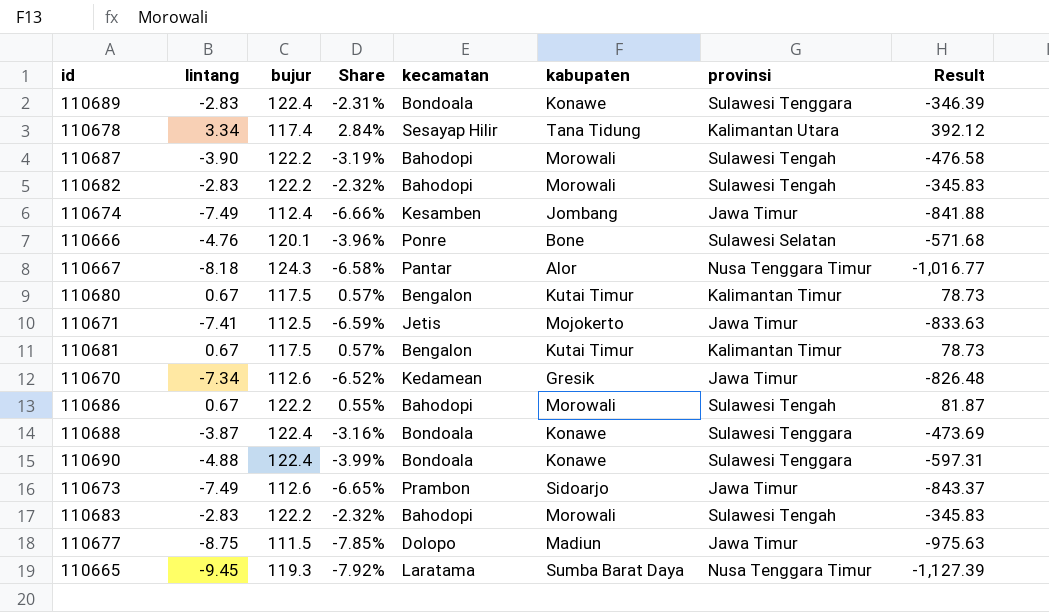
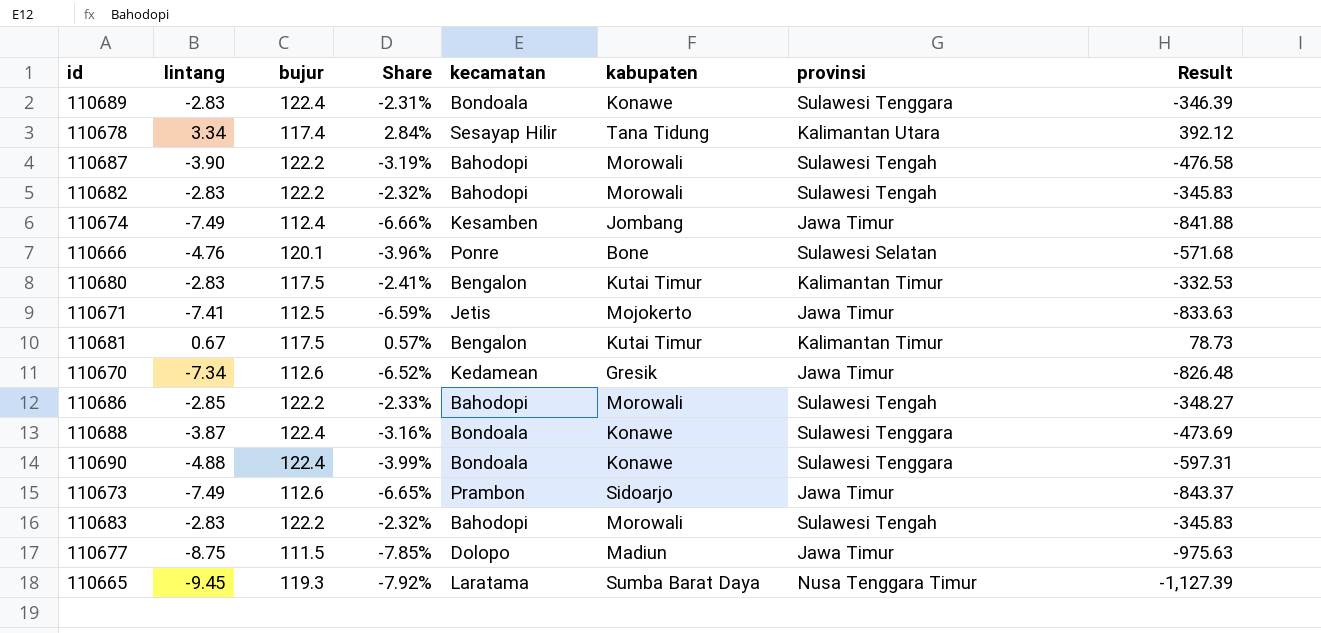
row 110667: -8.18 | 124.3 | -6.58% | Pantar | Alor | Nusa Tenggara Timur | -1,016.77 -> none
110680 | lintang: 0.67 -> -2.83
110680 | Share: 0.57% -> -2.41%
110680 | Result: 78.73 -> -332.53
110686 | lintang: 0.67 -> -2.85
110686 | Share: 0.55% -> -2.33%
110686 | Result: 81.87 -> -348.27

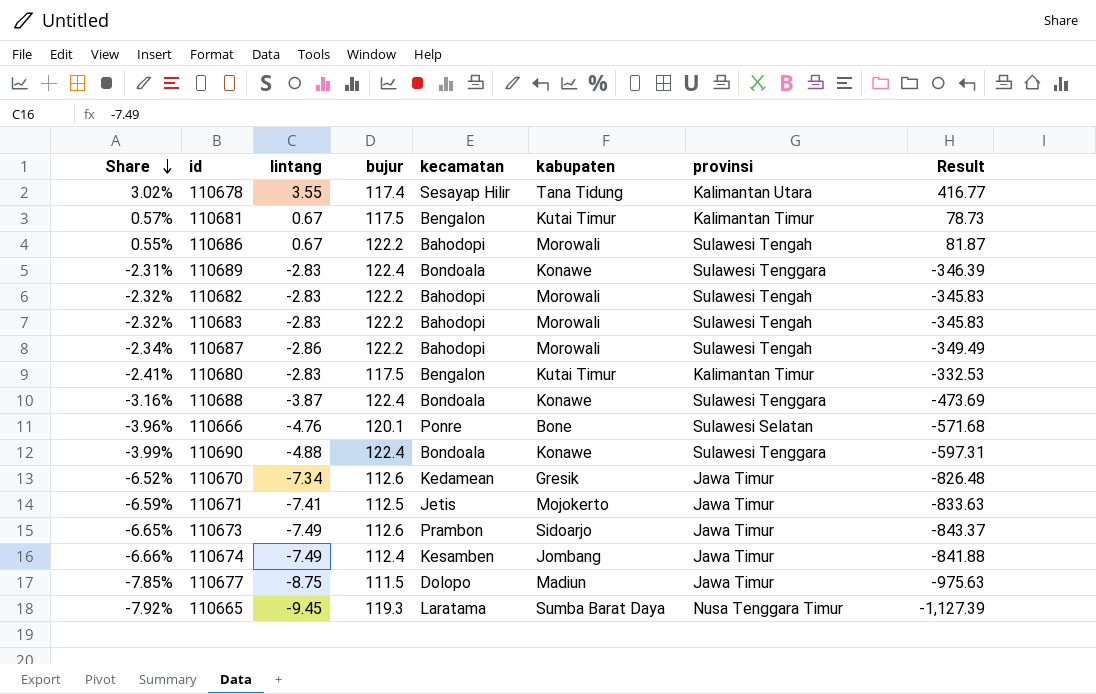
row order: none -> Share descending
column Share | position: 4 -> 1
110678 | Share: 2.84% -> 3.02%
110678 | lintang: 3.34 -> 3.55
110678 | Result: 392.12 -> 416.77
110686 | Share: -2.33% -> 0.55%
110686 | lintang: -2.85 -> 0.67
110686 | Result: -348.27 -> 81.87
110687 | Share: -3.19% -> -2.34%
110687 | lintang: -3.90 -> -2.86
110687 | Result: -476.58 -> -349.49

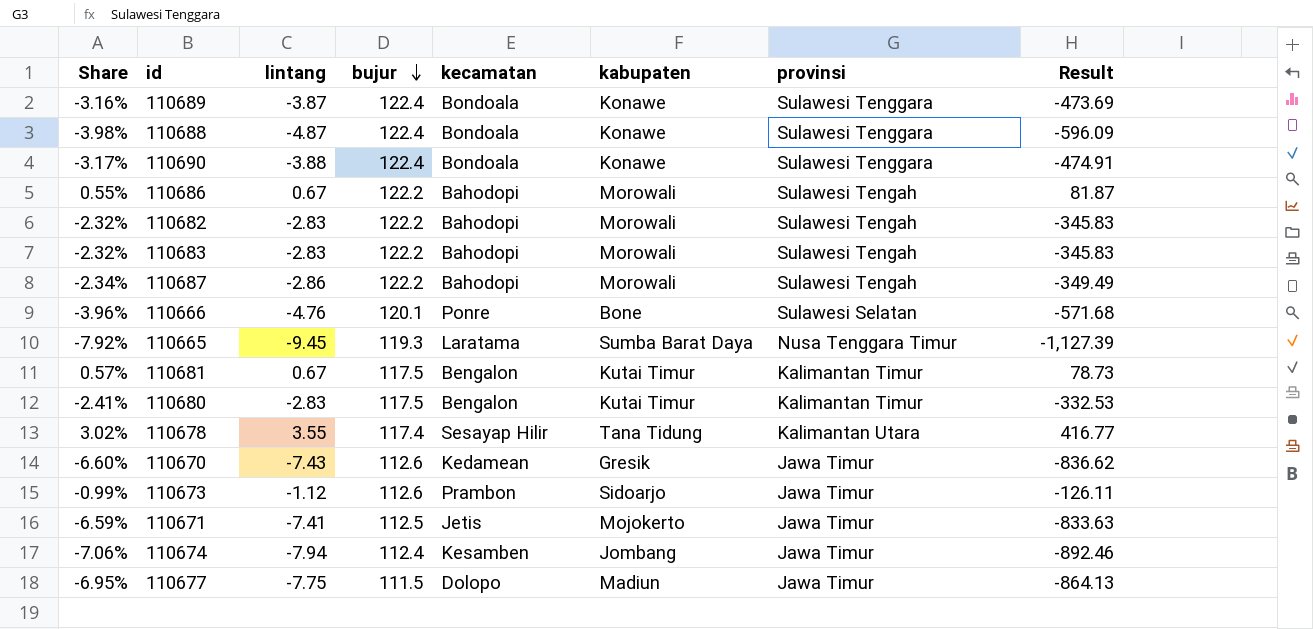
row order: Share descending -> bujur descending
110689 | Share: -2.31% -> -3.16%
110689 | lintang: -2.83 -> -3.87
110689 | Result: -346.39 -> -473.69
110688 | Share: -3.16% -> -3.98%
110688 | lintang: -3.87 -> -4.87
110688 | Result: -473.69 -> -596.09
110690 | Share: -3.99% -> -3.17%
110690 | lintang: -4.88 -> -3.88
110690 | Result: -597.31 -> -474.91
110670 | Share: -6.52% -> -6.60%
110670 | lintang: -7.34 -> -7.43
110670 | Result: -826.48 -> -836.62
110673 | Share: -6.65% -> -0.99%
110673 | lintang: -7.49 -> -1.12
110673 | Result: -843.37 -> -126.11
110674 | Share: -6.66% -> -7.06%
110674 | lintang: -7.49 -> -7.94
110674 | Result: -841.88 -> -892.46
110677 | Share: -7.85% -> -6.95%
110677 | lintang: -8.75 -> -7.75
110677 | Result: -975.63 -> -864.13

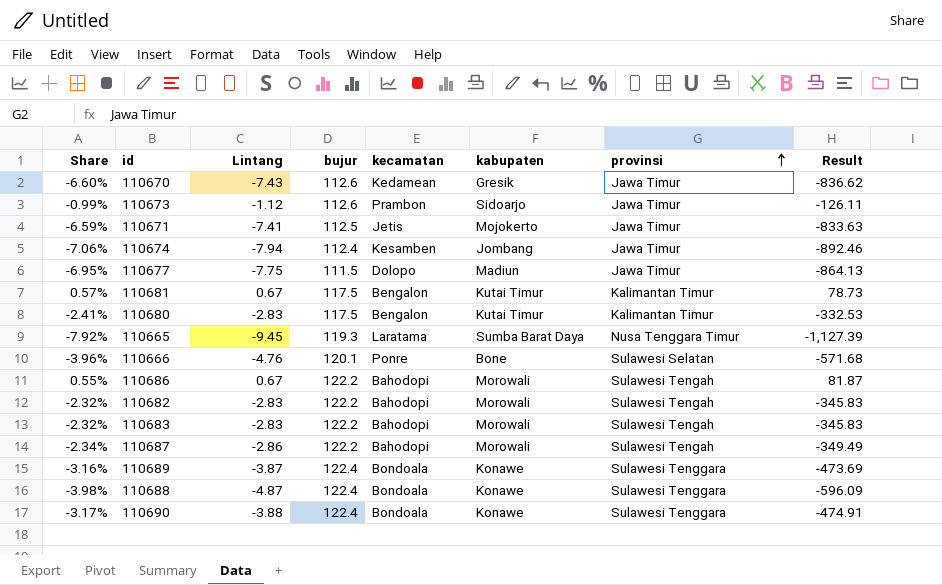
row order: bujur descending -> provinsi ascending
column name: lintang -> Lintang
row 110678: 3.02% | 3.55 | 117.4 | Sesayap Hilir | Tana Tidung | Kalimantan Utara | 416.77 -> none

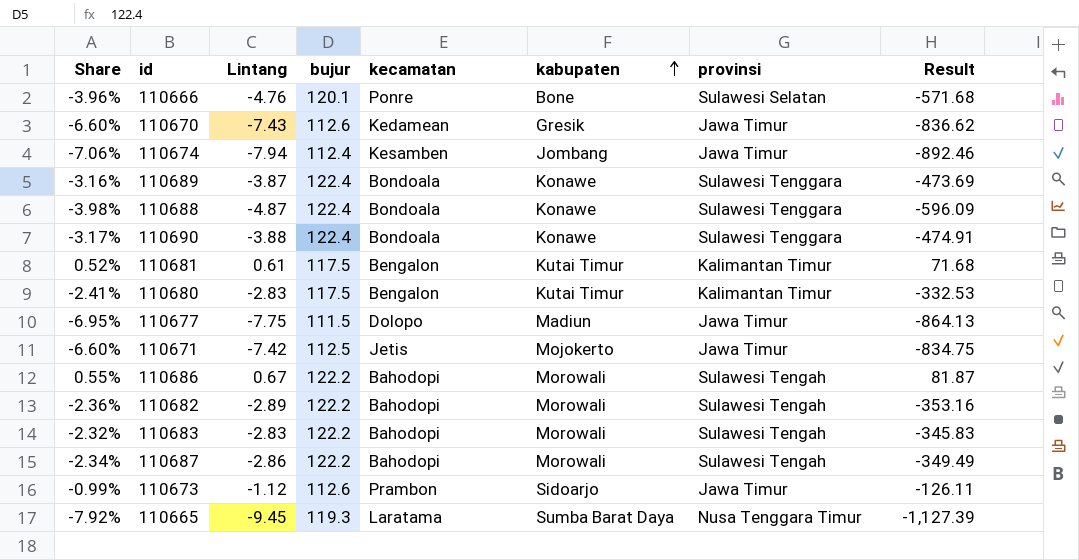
row order: provinsi ascending -> kabupaten ascending
110681 | Share: 0.57% -> 0.52%
110681 | Lintang: 0.67 -> 0.61
110681 | Result: 78.73 -> 71.68
110671 | Share: -6.59% -> -6.60%
110671 | Lintang: -7.41 -> -7.42
110671 | Result: -833.63 -> -834.75
110682 | Share: -2.32% -> -2.36%
110682 | Lintang: -2.83 -> -2.89
110682 | Result: -345.83 -> -353.16

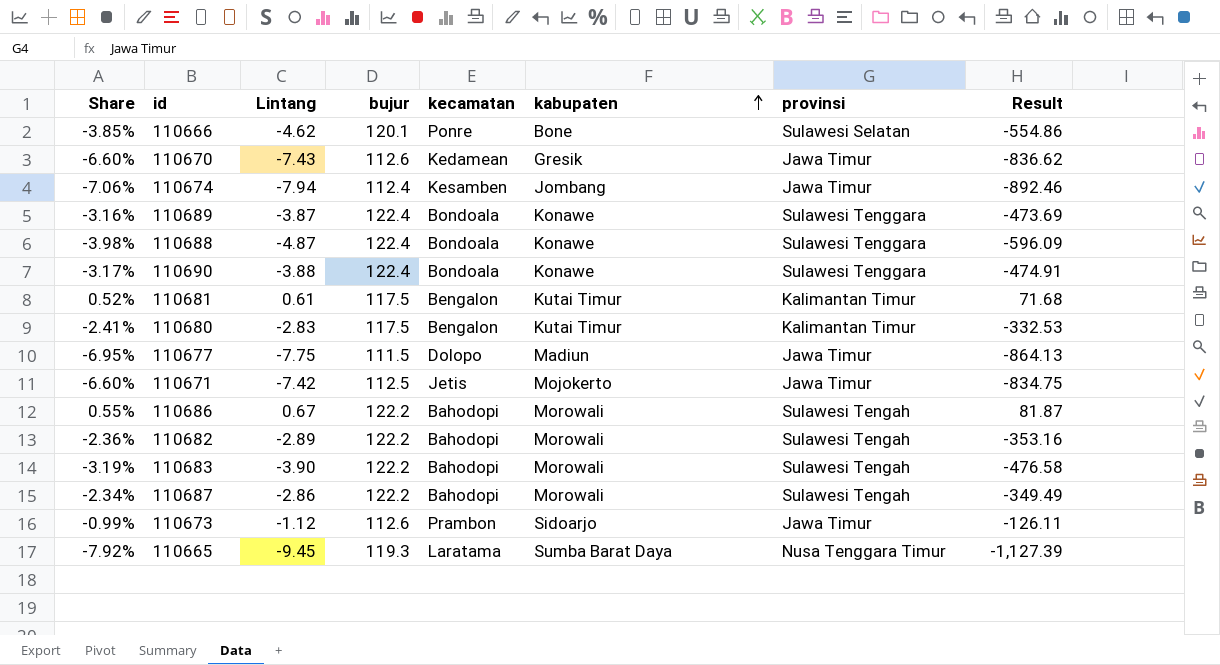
110666 | Share: -3.96% -> -3.85%
110666 | Lintang: -4.76 -> -4.62
110666 | Result: -571.68 -> -554.86
110683 | Share: -2.32% -> -3.19%
110683 | Lintang: -2.83 -> -3.90
110683 | Result: -345.83 -> -476.58

